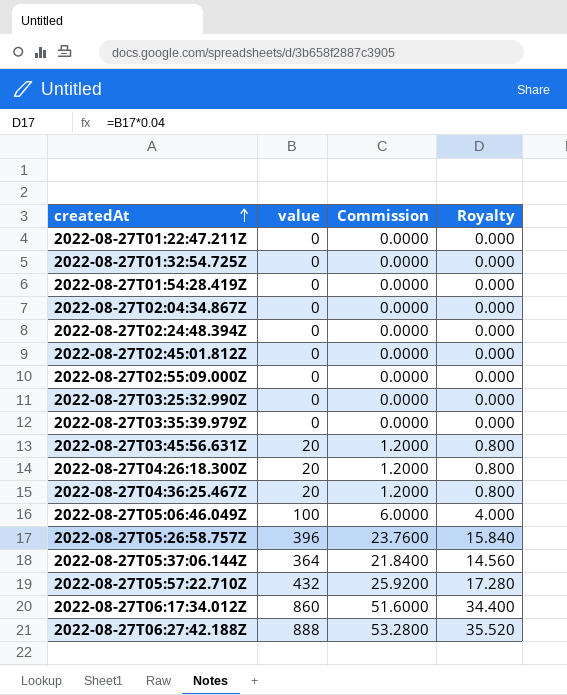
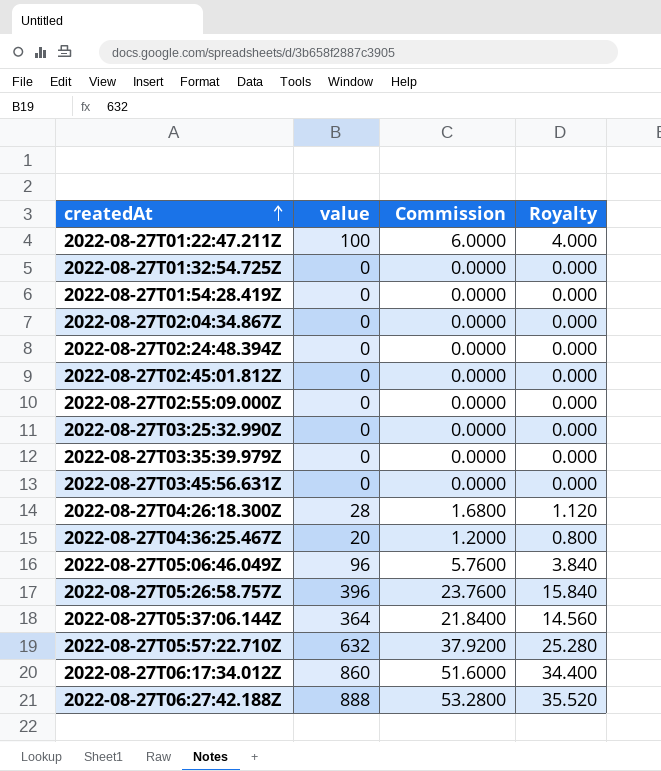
2022-08-27T01:22:47.211Z | value: 0 -> 100
2022-08-27T01:22:47.211Z | Commission: 0.0000 -> 6.0000
2022-08-27T01:22:47.211Z | Royalty: 0.000 -> 4.000
2022-08-27T03:45:56.631Z | value: 20 -> 0
2022-08-27T03:45:56.631Z | Commission: 1.2000 -> 0.0000
2022-08-27T03:45:56.631Z | Royalty: 0.800 -> 0.000
2022-08-27T04:26:18.300Z | value: 20 -> 28
2022-08-27T04:26:18.300Z | Commission: 1.2000 -> 1.6800
2022-08-27T04:26:18.300Z | Royalty: 0.800 -> 1.120
2022-08-27T05:06:46.049Z | value: 100 -> 96
2022-08-27T05:06:46.049Z | Commission: 6.0000 -> 5.7600
2022-08-27T05:06:46.049Z | Royalty: 4.000 -> 3.840
2022-08-27T05:57:22.710Z | value: 432 -> 632
2022-08-27T05:57:22.710Z | Commission: 25.9200 -> 37.9200
2022-08-27T05:57:22.710Z | Royalty: 17.280 -> 25.280

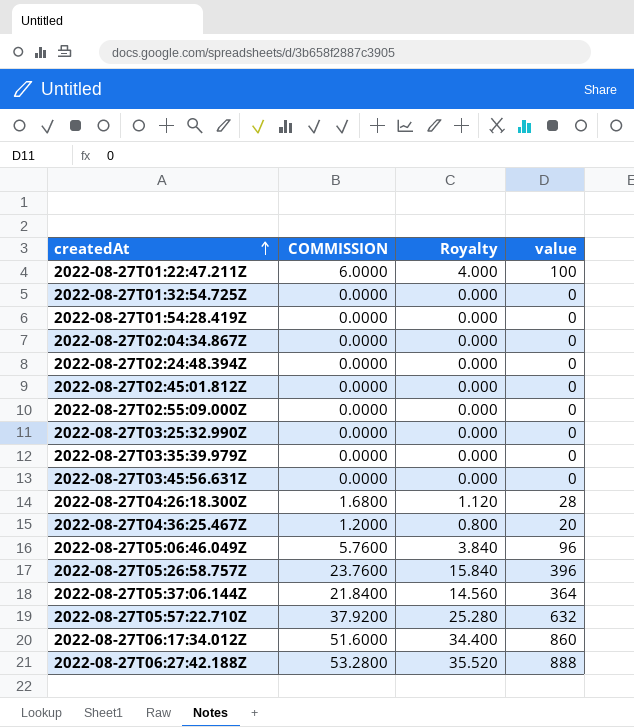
column name: Commission -> COMMISSION
column value | position: 2 -> 4

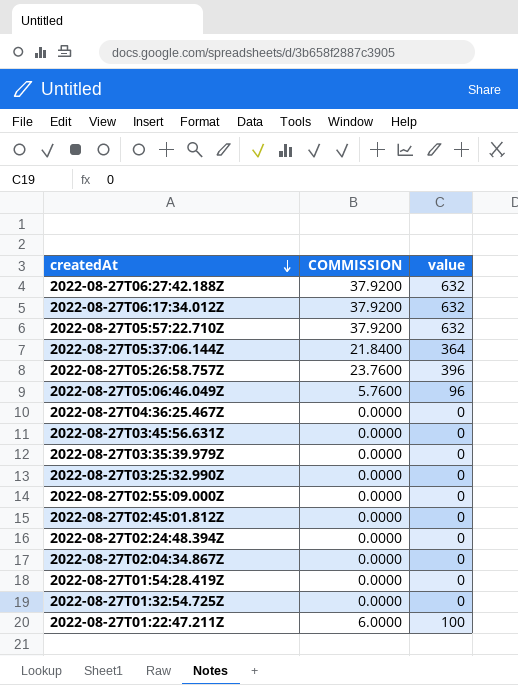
row order: createdAt ascending -> createdAt descending
column Royalty | formula: [value] * 0.04 -> none
row 2022-08-27T04:26:18.300Z: 1.6800 | 1.120 | 28 -> none
2022-08-27T06:27:42.188Z | COMMISSION: 53.2800 -> 37.9200
2022-08-27T06:27:42.188Z | value: 888 -> 632
2022-08-27T06:17:34.012Z | COMMISSION: 51.6000 -> 37.9200
2022-08-27T06:17:34.012Z | value: 860 -> 632
2022-08-27T04:36:25.467Z | COMMISSION: 1.2000 -> 0.0000
2022-08-27T04:36:25.467Z | value: 20 -> 0

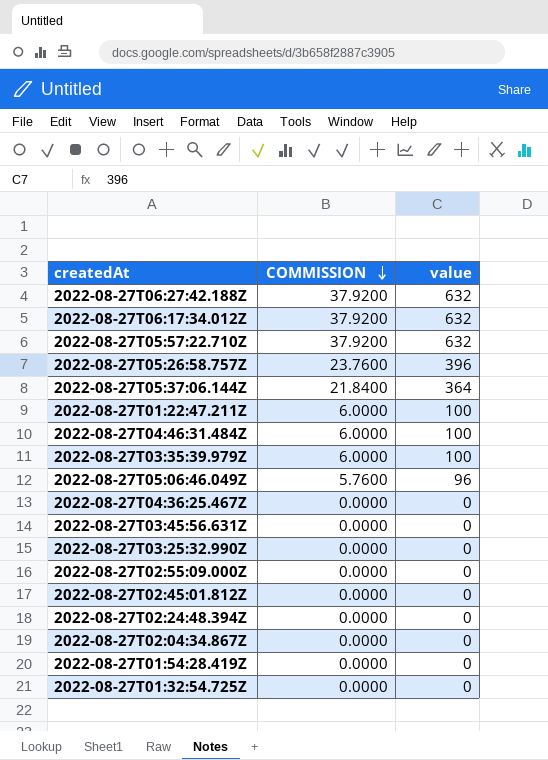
row order: createdAt descending -> COMMISSION descending
row 2022-08-27T04:46:31.484Z: none -> 6.0000 | 100
2022-08-27T03:35:39.979Z | COMMISSION: 0.0000 -> 6.0000
2022-08-27T03:35:39.979Z | value: 0 -> 100

